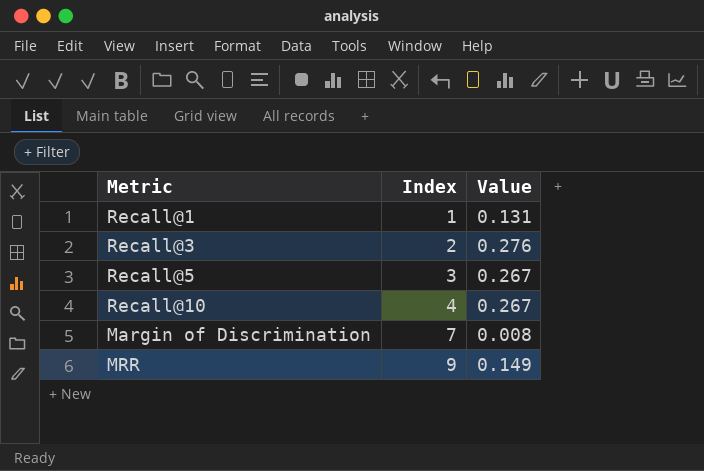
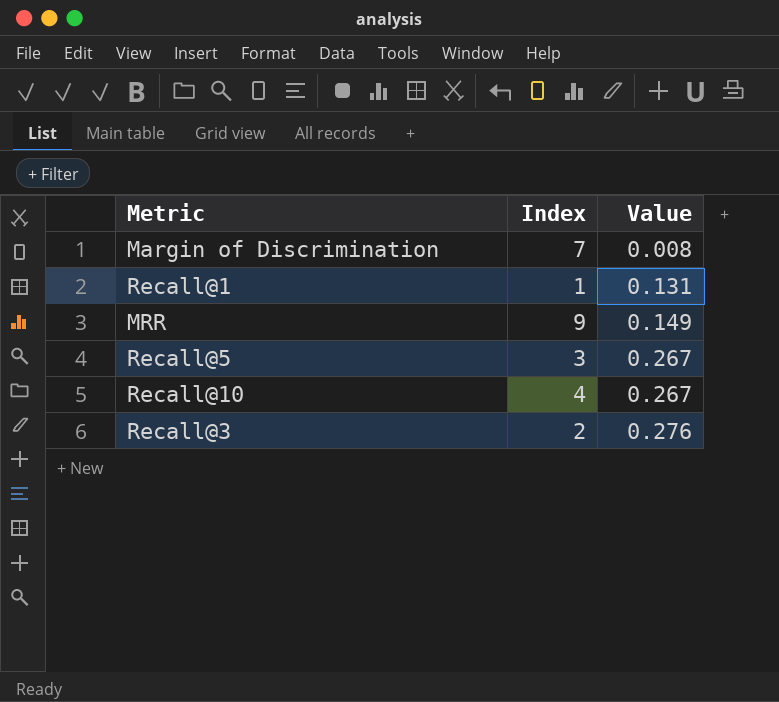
row order: Index ascending -> Value ascending

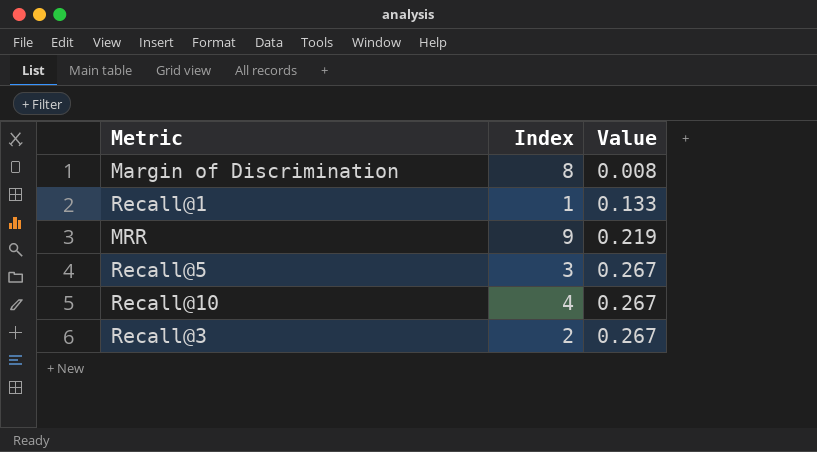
Margin of Discrimination | Index: 7 -> 8
Recall@1 | Value: 0.131 -> 0.133
MRR | Value: 0.149 -> 0.219
Recall@3 | Value: 0.276 -> 0.267

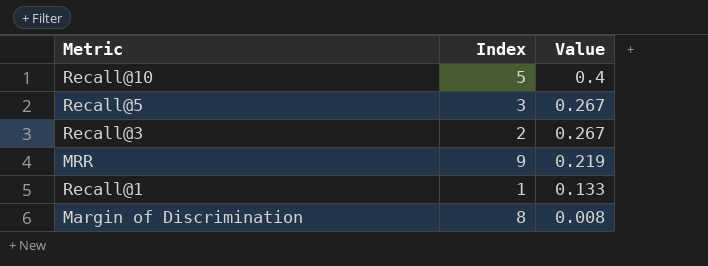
row order: Value ascending -> Value descending
Recall@10 | Index: 4 -> 5
Recall@10 | Value: 0.267 -> 0.4

